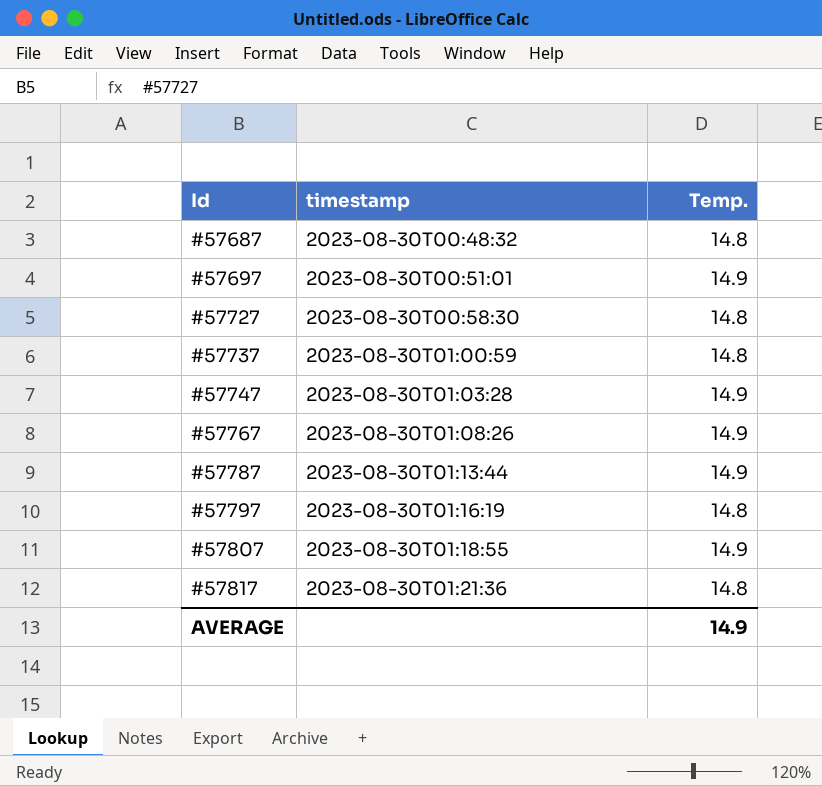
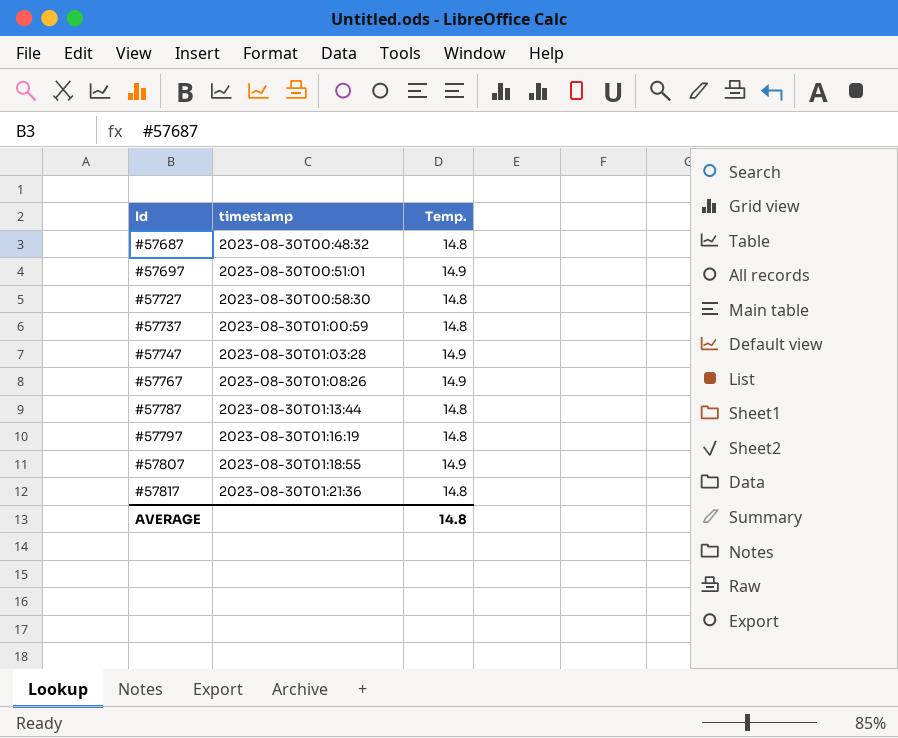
#57787 | Temp.: 14.9 -> 14.8
AVERAGE | Temp.: 14.9 -> 14.8

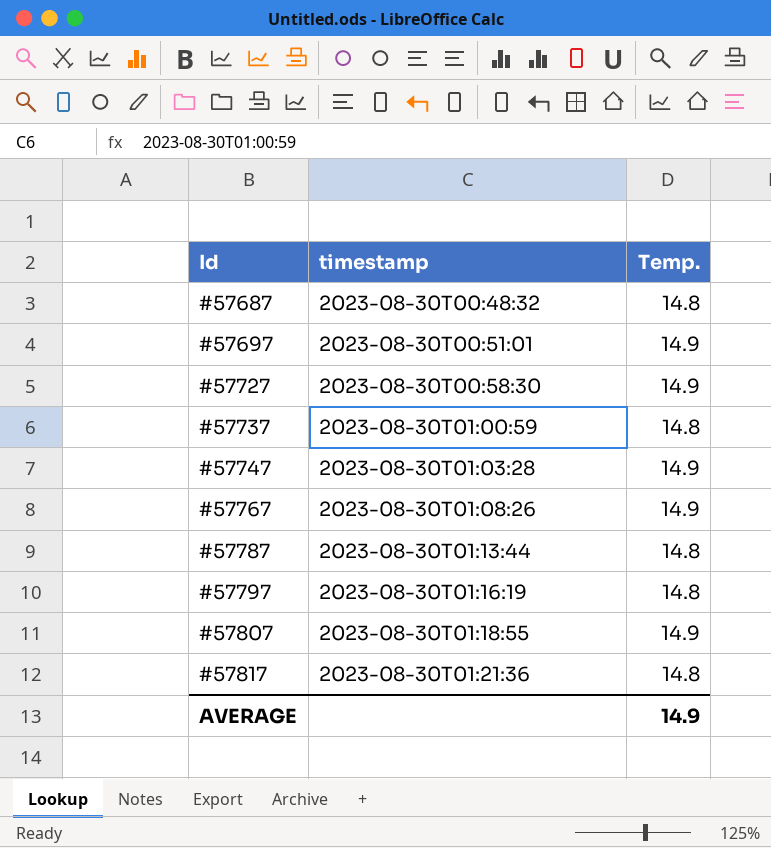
#57727 | Temp.: 14.8 -> 14.9
AVERAGE | Temp.: 14.8 -> 14.9

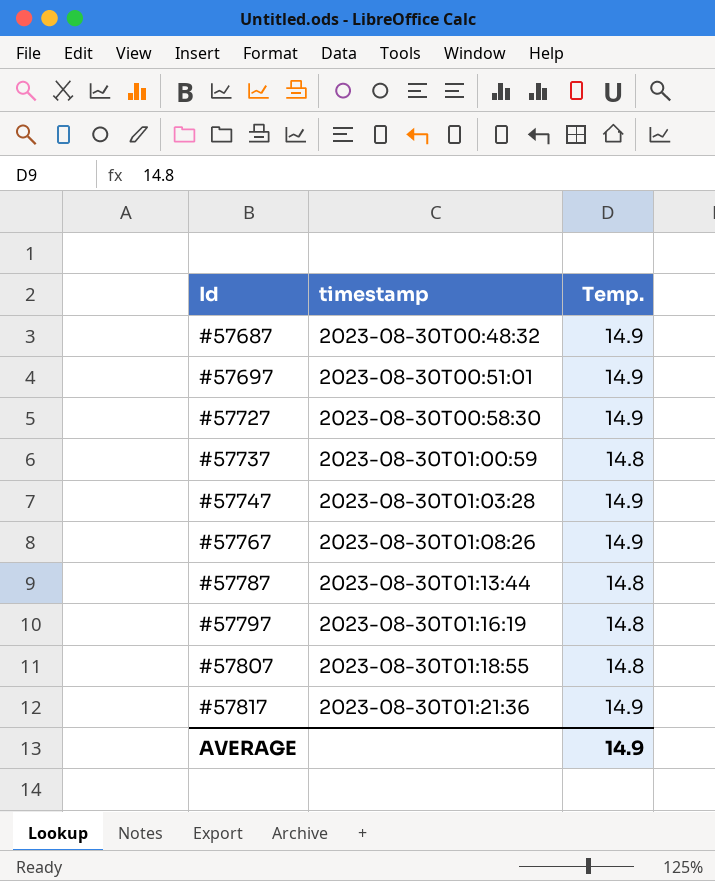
#57687 | Temp.: 14.8 -> 14.9
#57807 | Temp.: 14.9 -> 14.8
#57817 | Temp.: 14.8 -> 14.9

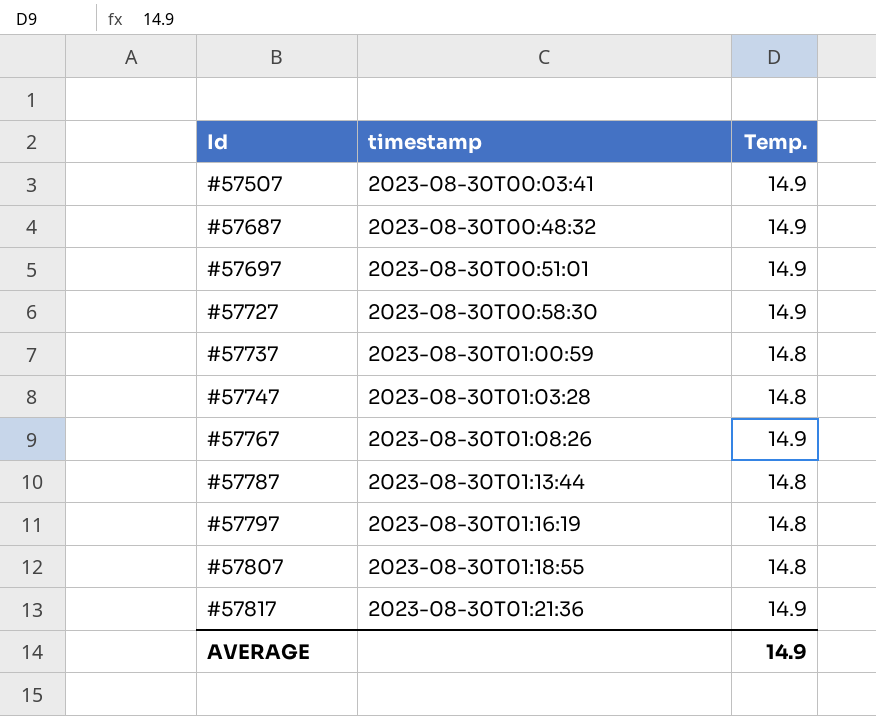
row #57507: none -> 2023-08-30T00:03:41 | 14.9
#57747 | Temp.: 14.9 -> 14.8

